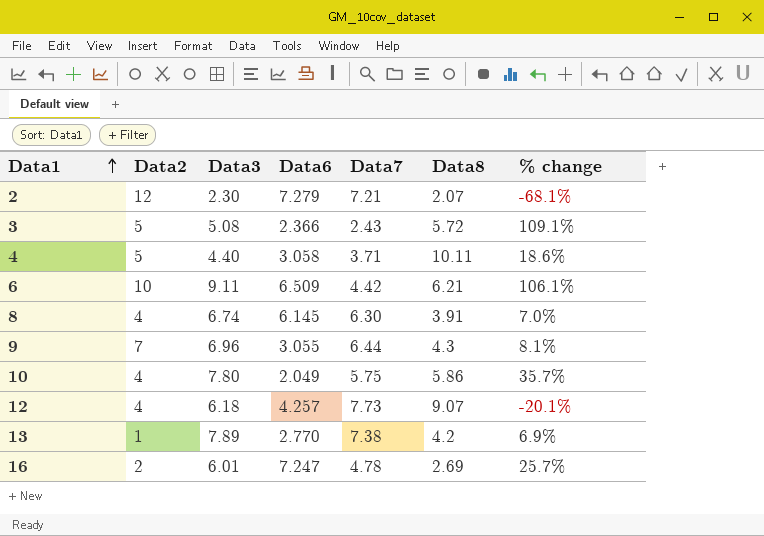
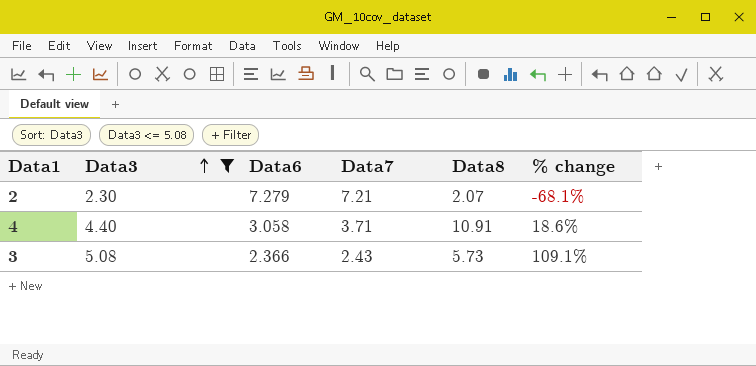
filter: none -> Data3 <= 5.08
row order: Data1 ascending -> Data3 ascending
column Data2 | position: 2 -> none
4 | Data8: 10.11 -> 10.91
3 | Data8: 5.72 -> 5.73

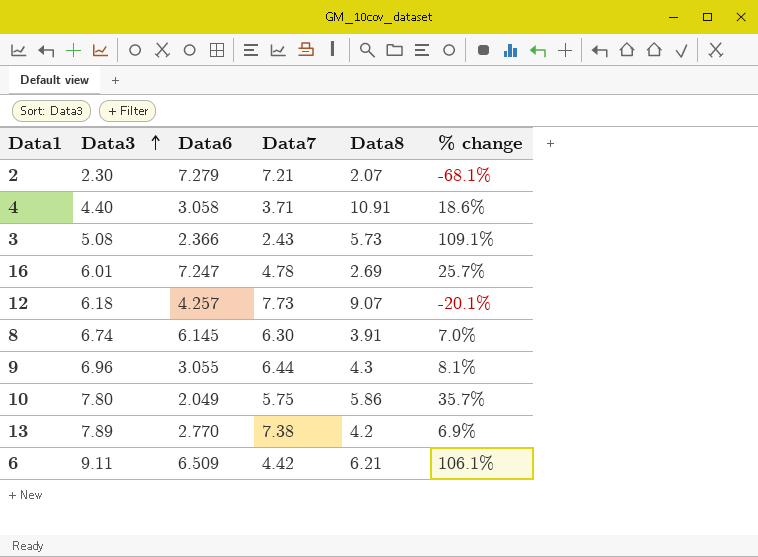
filter: Data3 <= 5.08 -> none

